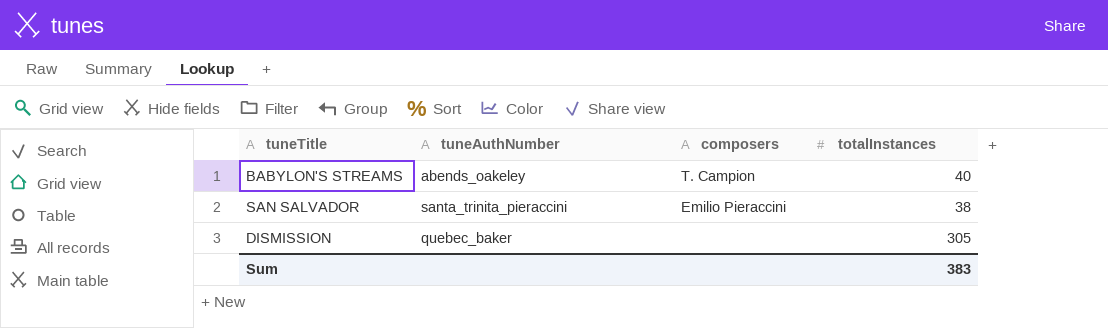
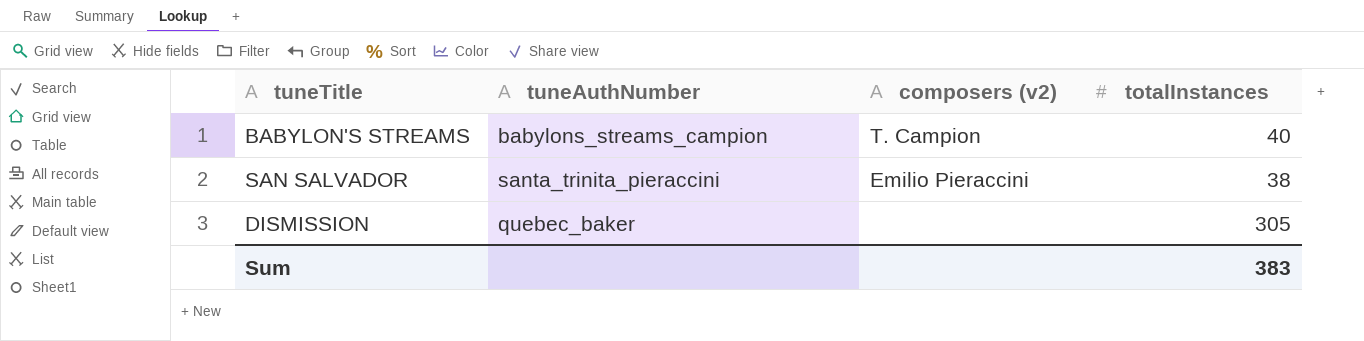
column name: composers -> composers (v2)
BABYLON'S STREAMS | tuneAuthNumber: abends_oakeley -> babylons_streams_campion

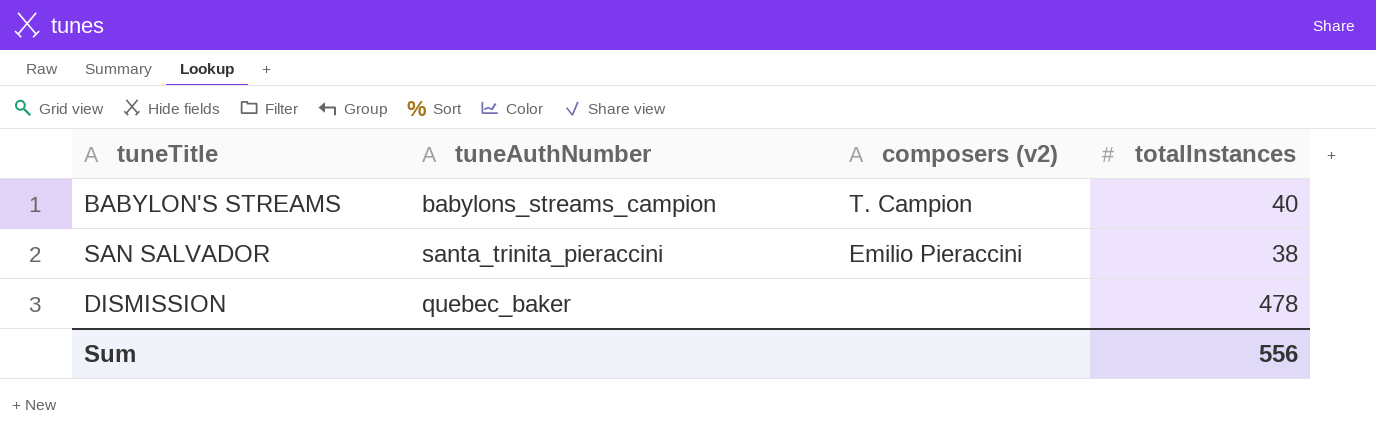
DISMISSION | totalInstances: 305 -> 478
Sum | totalInstances: 383 -> 556

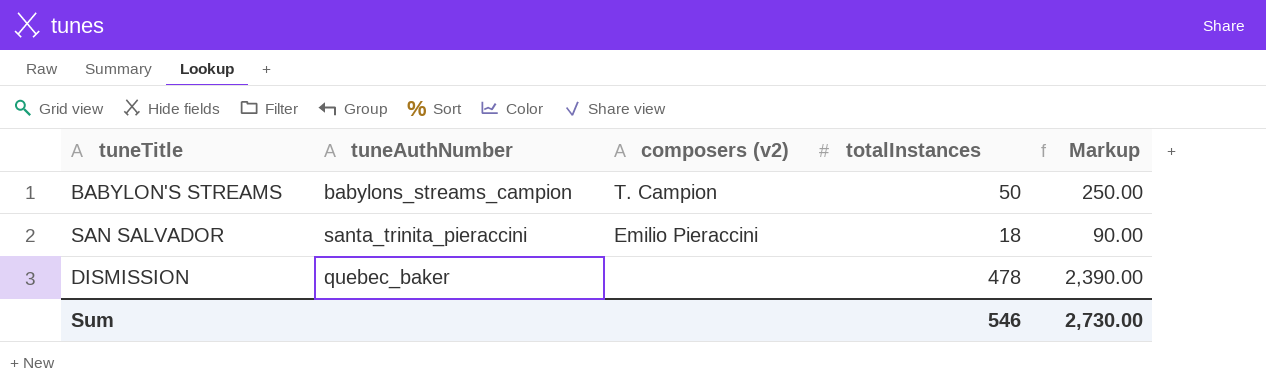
column Markup | formula: none -> [totalInstances] * 5
BABYLON'S STREAMS | totalInstances: 40 -> 50
SAN SALVADOR | totalInstances: 38 -> 18
Sum | totalInstances: 556 -> 546

